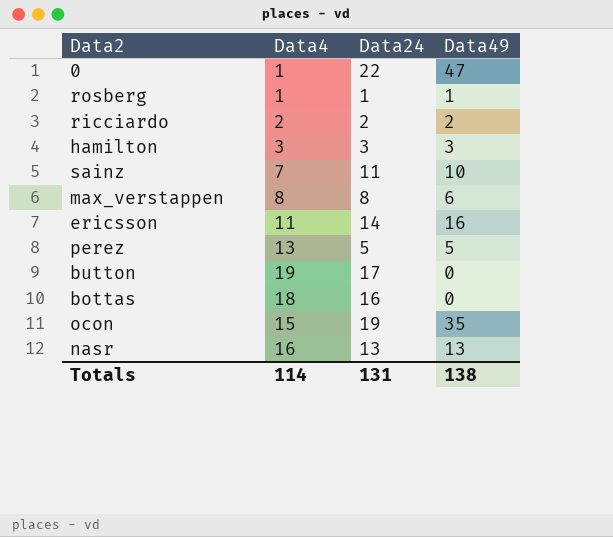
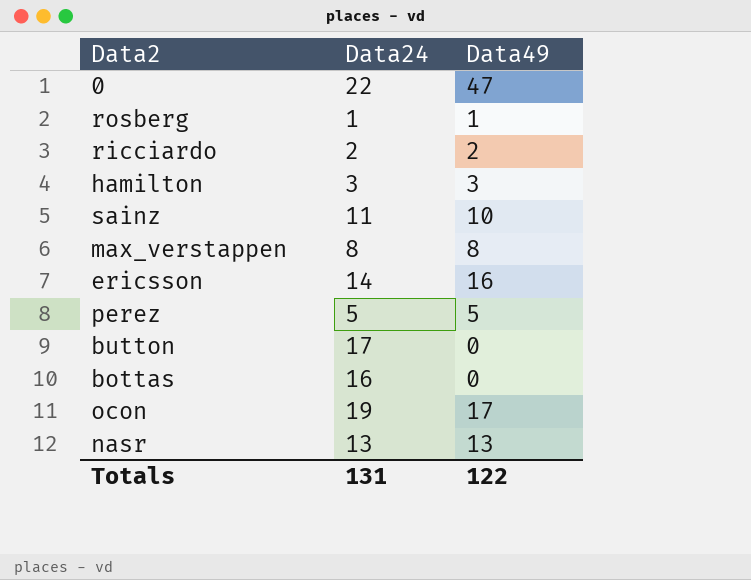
column Data4 | position: 2 -> none
max_verstappen | Data49: 6 -> 8
ocon | Data49: 35 -> 17
Totals | Data49: 138 -> 122

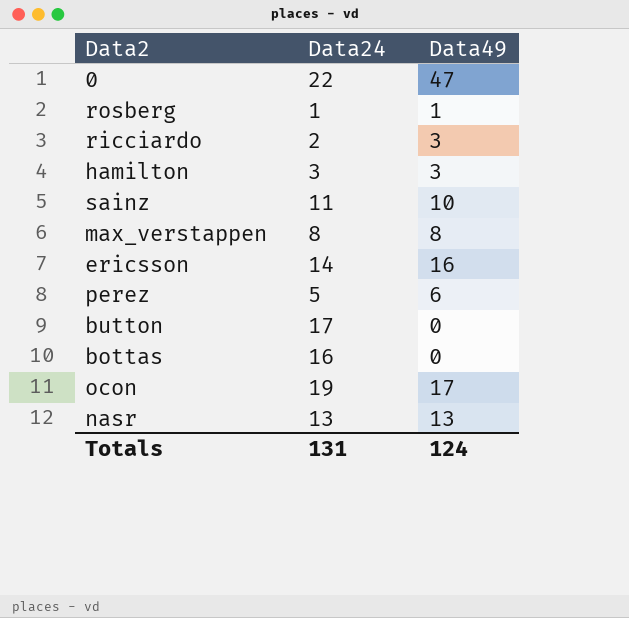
ricciardo | Data49: 2 -> 3
perez | Data49: 5 -> 6
Totals | Data49: 122 -> 124

